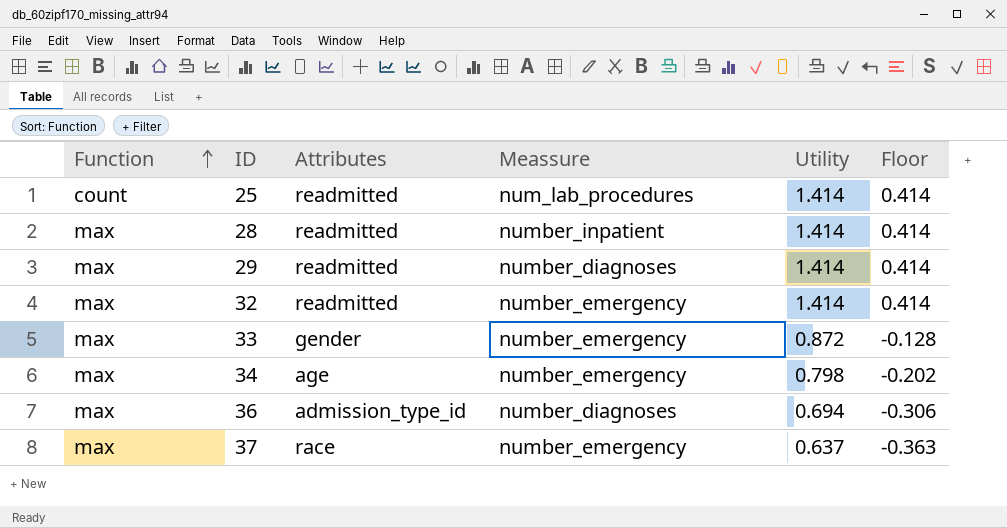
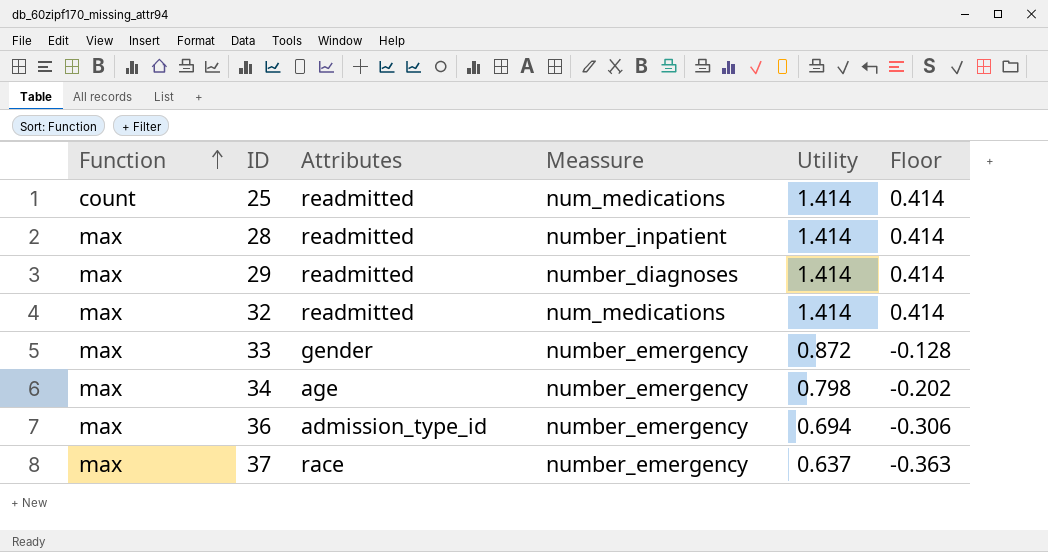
25 | Meassure: num_lab_procedures -> num_medications
32 | Meassure: number_emergency -> num_medications
36 | Meassure: number_diagnoses -> number_emergency

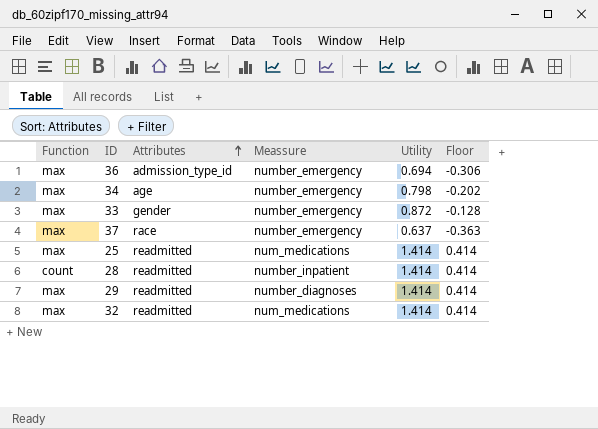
row order: Function ascending -> Attributes ascending
25 | Function: count -> max
28 | Function: max -> count

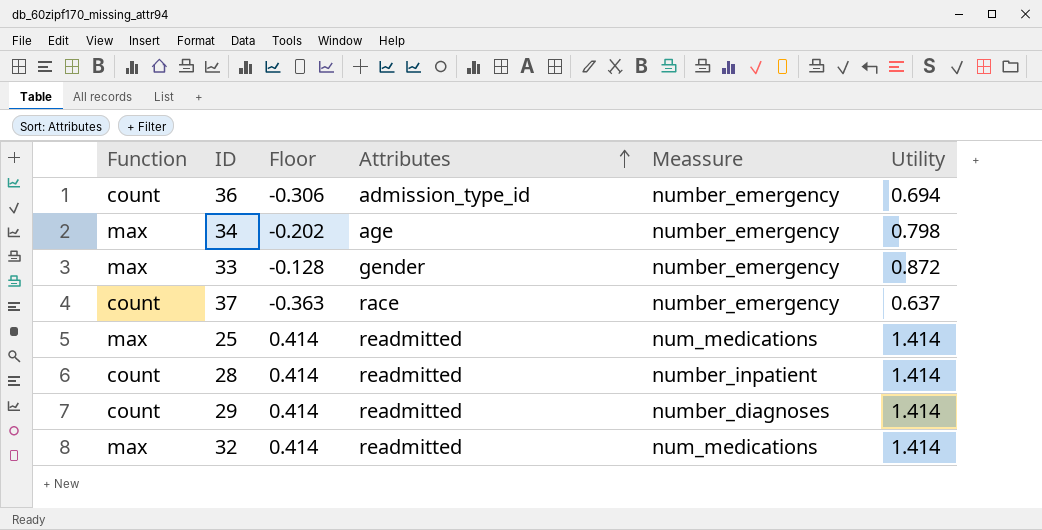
column Floor | position: 6 -> 3
36 | Function: max -> count
37 | Function: max -> count
29 | Function: max -> count

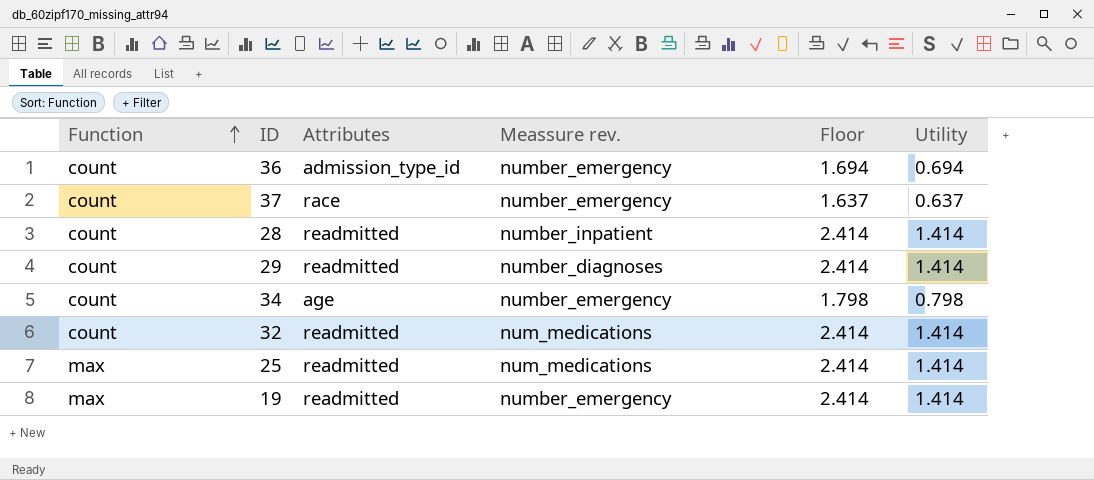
row order: Attributes ascending -> Function ascending
column name: Meassure -> Meassure rev.
column Floor | formula: [Utility] - 1 -> [Utility] + 1
column Floor | position: 3 -> 5
row 33: max | -0.128 | gender | number_emergency | 0.872 -> none
34 | Function: max -> count
32 | Function: max -> count
row 19: none -> max | readmitted | number_emergency | 2.414 | 1.414

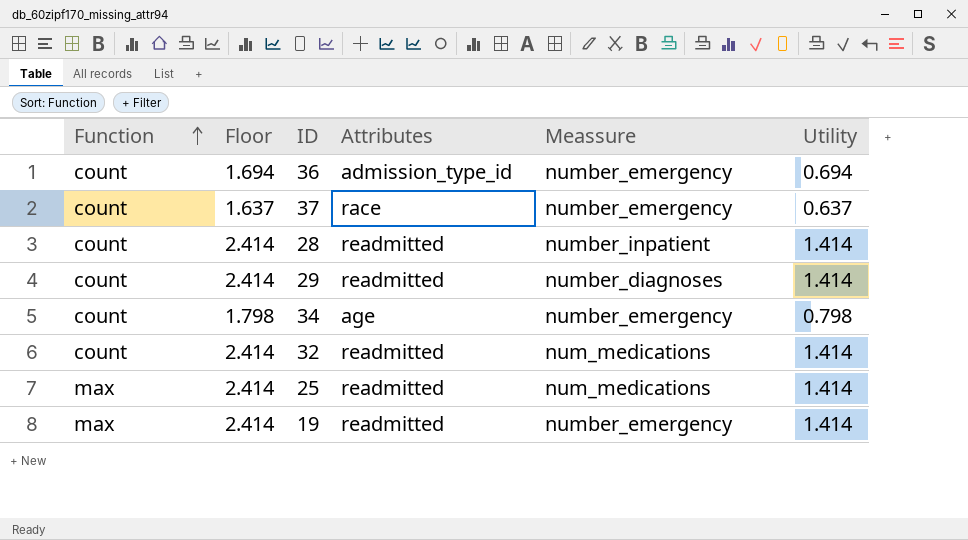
column Floor | position: 5 -> 2
column name: Meassure rev. -> Meassure

